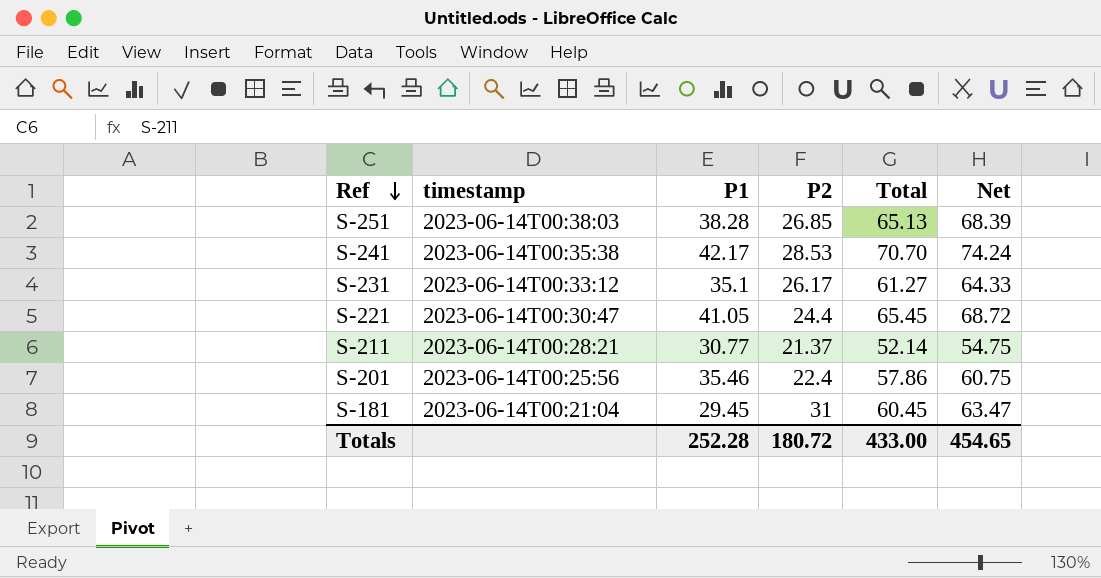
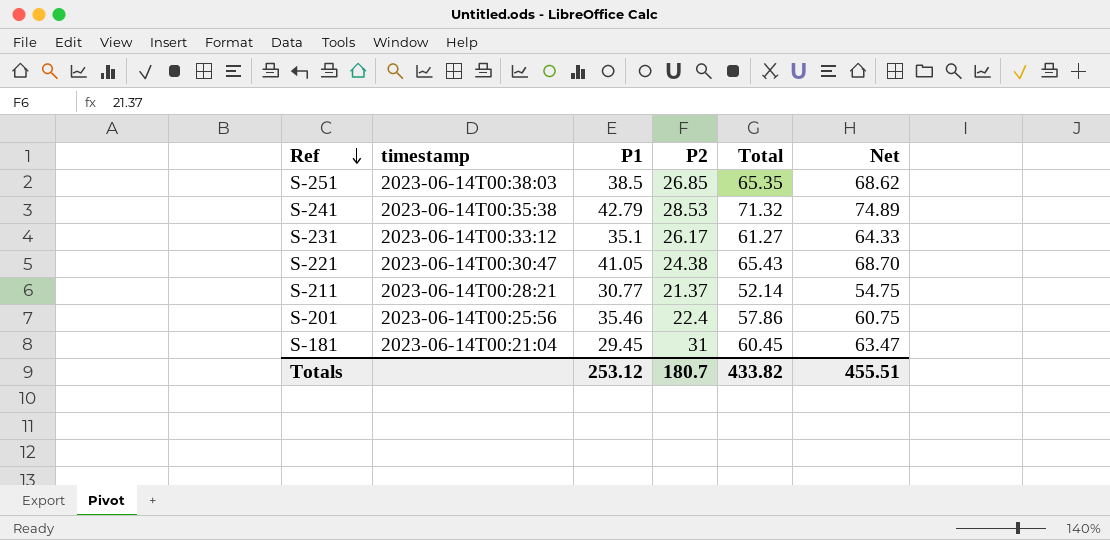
S-251 | P1: 38.28 -> 38.5
S-251 | Total: 65.13 -> 65.35
S-251 | Net: 68.39 -> 68.62
S-241 | P1: 42.17 -> 42.79
S-241 | Total: 70.70 -> 71.32
S-241 | Net: 74.24 -> 74.89
S-221 | P2: 24.4 -> 24.38
S-221 | Total: 65.45 -> 65.43
S-221 | Net: 68.72 -> 68.70
Totals | P1: 252.28 -> 253.12
Totals | P2: 180.72 -> 180.7
Totals | Total: 433.00 -> 433.82
Totals | Net: 454.65 -> 455.51

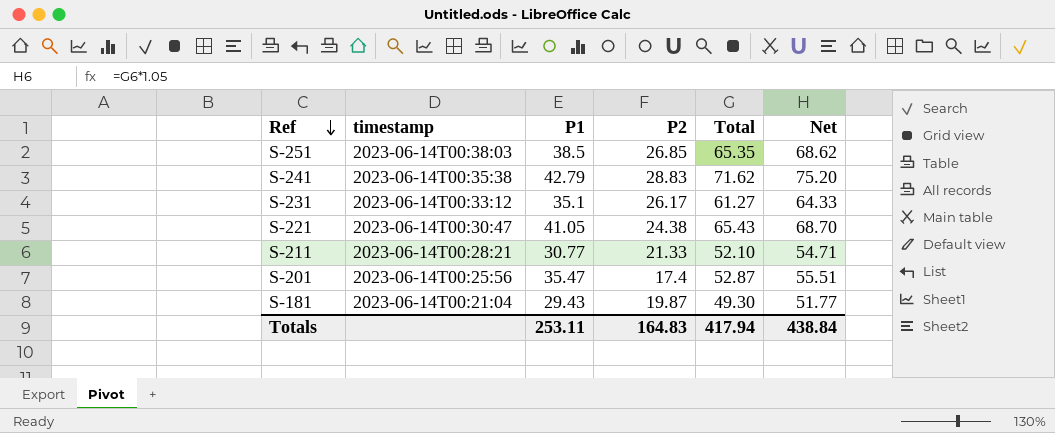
S-241 | P2: 28.53 -> 28.83
S-241 | Total: 71.32 -> 71.62
S-241 | Net: 74.89 -> 75.20
S-211 | P2: 21.37 -> 21.33
S-211 | Total: 52.14 -> 52.10
S-211 | Net: 54.75 -> 54.71
S-201 | P1: 35.46 -> 35.47
S-201 | P2: 22.4 -> 17.4
S-201 | Total: 57.86 -> 52.87
S-201 | Net: 60.75 -> 55.51
S-181 | P1: 29.45 -> 29.43
S-181 | P2: 31 -> 19.87
S-181 | Total: 60.45 -> 49.30
S-181 | Net: 63.47 -> 51.77
Totals | P1: 253.12 -> 253.11
Totals | P2: 180.7 -> 164.83
Totals | Total: 433.82 -> 417.94
Totals | Net: 455.51 -> 438.84

